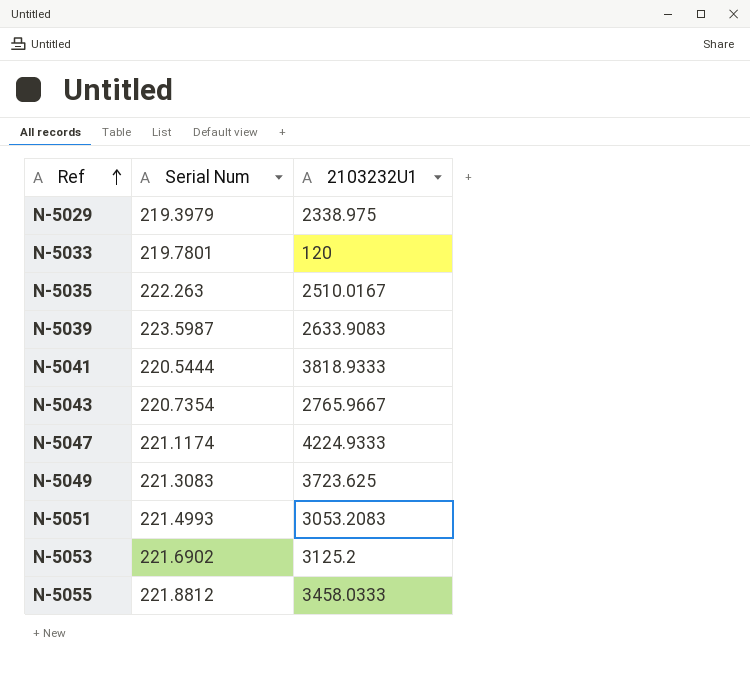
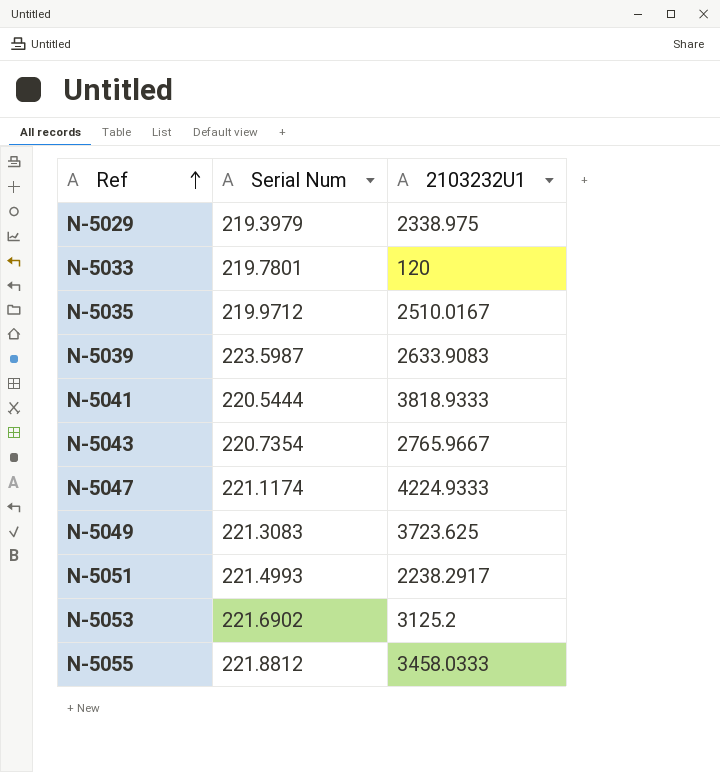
N-5035 | Serial Num: 222.263 -> 219.9712
N-5051 | 2103232U1: 3053.2083 -> 2238.2917

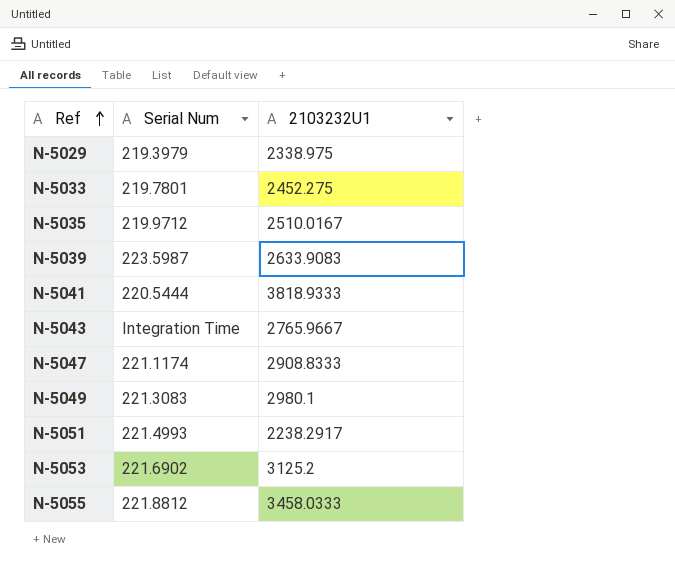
N-5033 | 2103232U1: 120 -> 2452.275
N-5043 | Serial Num: 220.7354 -> Integration Time
N-5047 | 2103232U1: 4224.9333 -> 2908.8333
N-5049 | 2103232U1: 3723.625 -> 2980.1

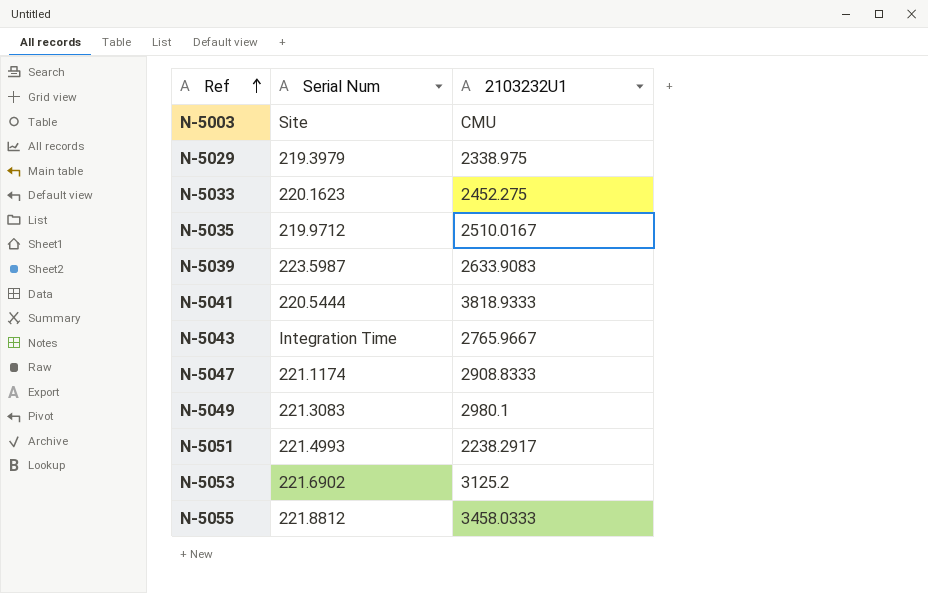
row N-5003: none -> Site | CMU
N-5033 | Serial Num: 219.7801 -> 220.1623

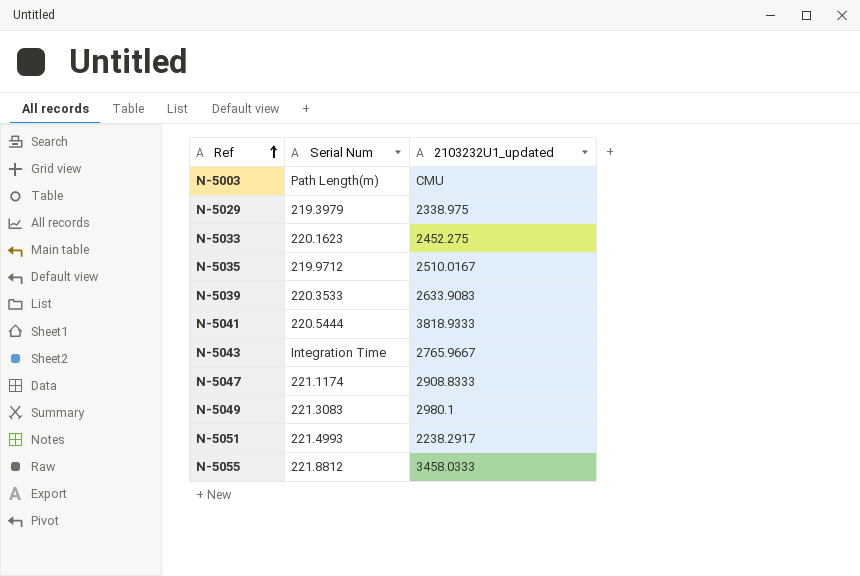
column name: 2103232U1 -> 2103232U1_updated
row N-5053: 221.6902 | 3125.2 -> none
N-5003 | Serial Num: Site -> Path Length(m)
N-5039 | Serial Num: 223.5987 -> 220.3533

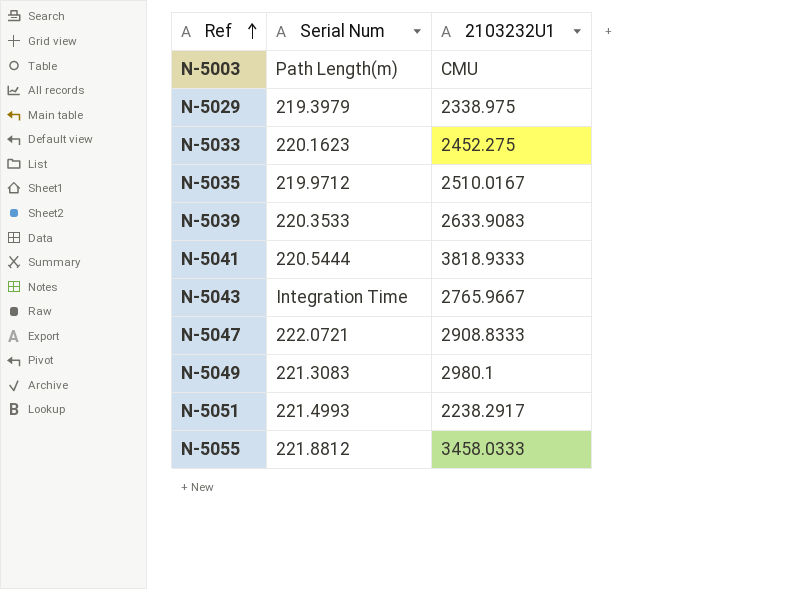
column name: 2103232U1_updated -> 2103232U1
N-5047 | Serial Num: 221.1174 -> 222.0721

